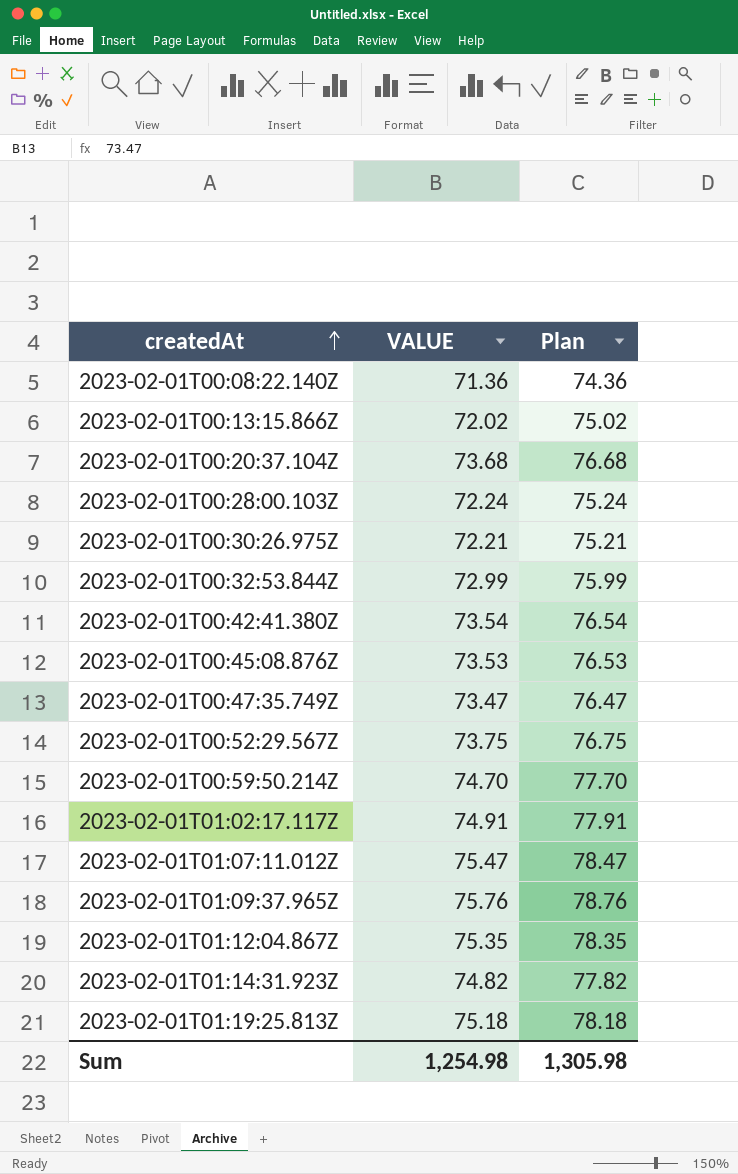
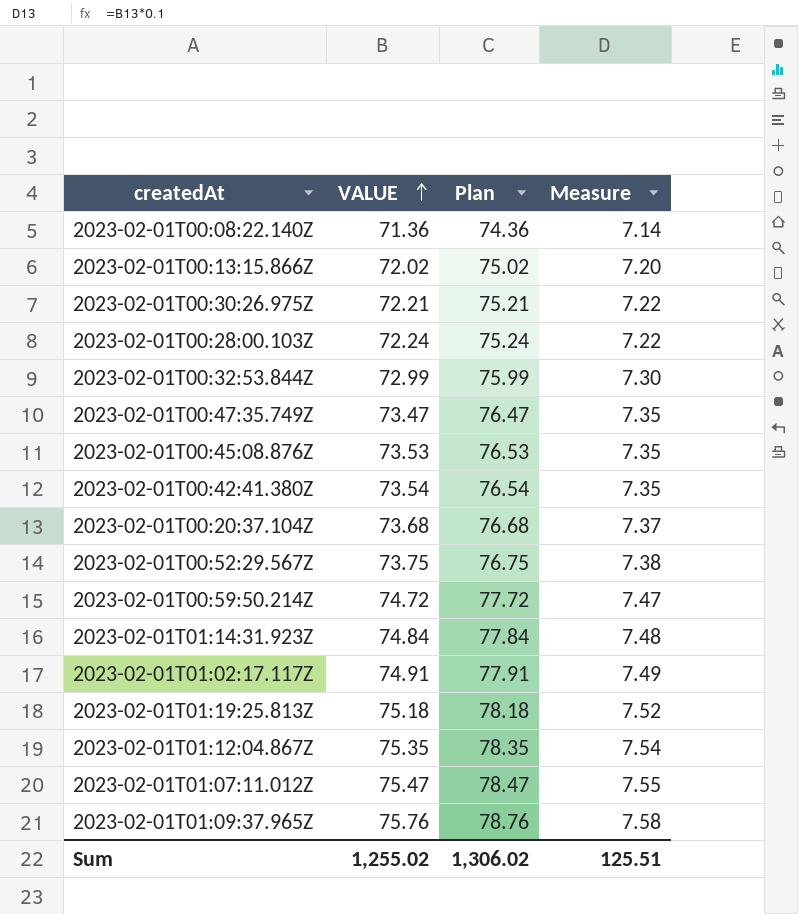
row order: createdAt ascending -> VALUE ascending
column Measure | formula: none -> [VALUE] * 0.1
2023-02-01T00:59:50.214Z | VALUE: 74.70 -> 74.72
2023-02-01T00:59:50.214Z | Plan: 77.70 -> 77.72
2023-02-01T01:14:31.923Z | VALUE: 74.82 -> 74.84
2023-02-01T01:14:31.923Z | Plan: 77.82 -> 77.84
Sum | VALUE: 1,254.98 -> 1,255.02
Sum | Plan: 1,305.98 -> 1,306.02

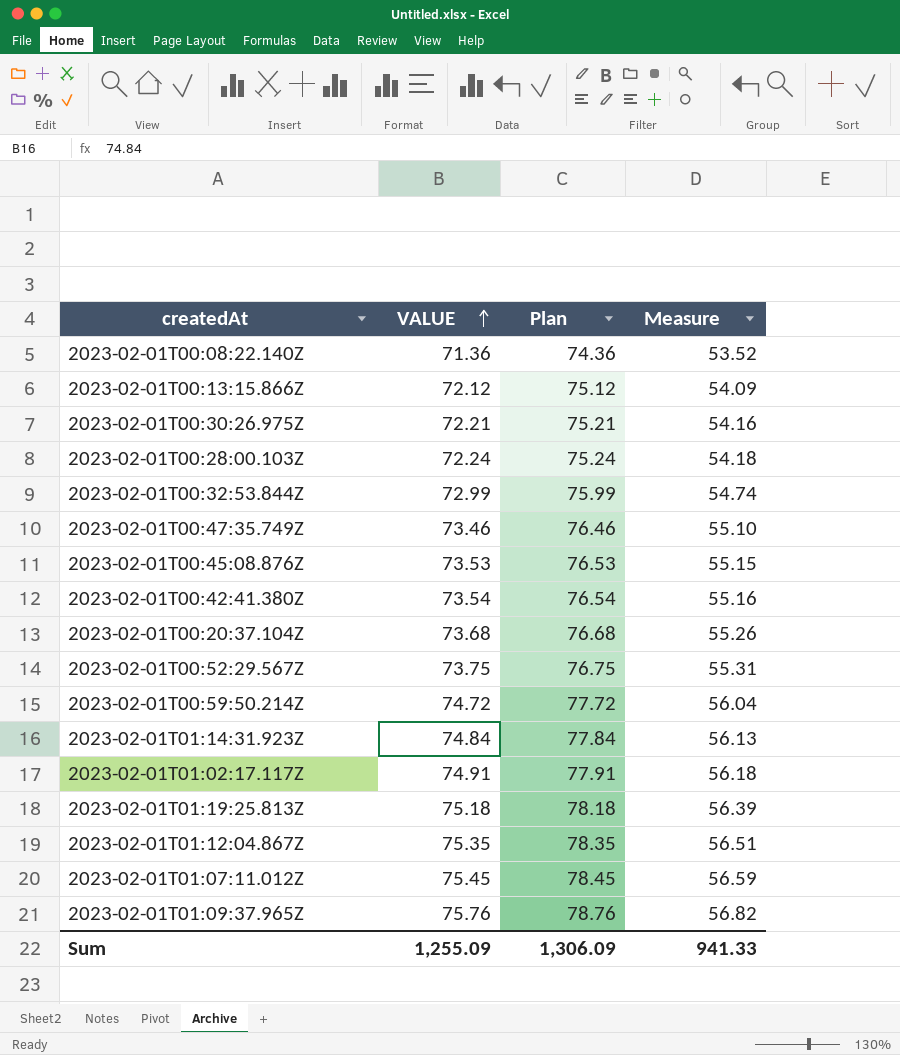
column Measure | formula: [VALUE] * 0.1 -> [VALUE] * 0.75
2023-02-01T00:13:15.866Z | VALUE: 72.02 -> 72.12
2023-02-01T00:13:15.866Z | Plan: 75.02 -> 75.12
2023-02-01T00:47:35.749Z | VALUE: 73.47 -> 73.46
2023-02-01T00:47:35.749Z | Plan: 76.47 -> 76.46
2023-02-01T01:07:11.012Z | VALUE: 75.47 -> 75.45
2023-02-01T01:07:11.012Z | Plan: 78.47 -> 78.45
Sum | VALUE: 1,255.02 -> 1,255.09
Sum | Plan: 1,306.02 -> 1,306.09
Sum | Measure: 125.51 -> 941.33

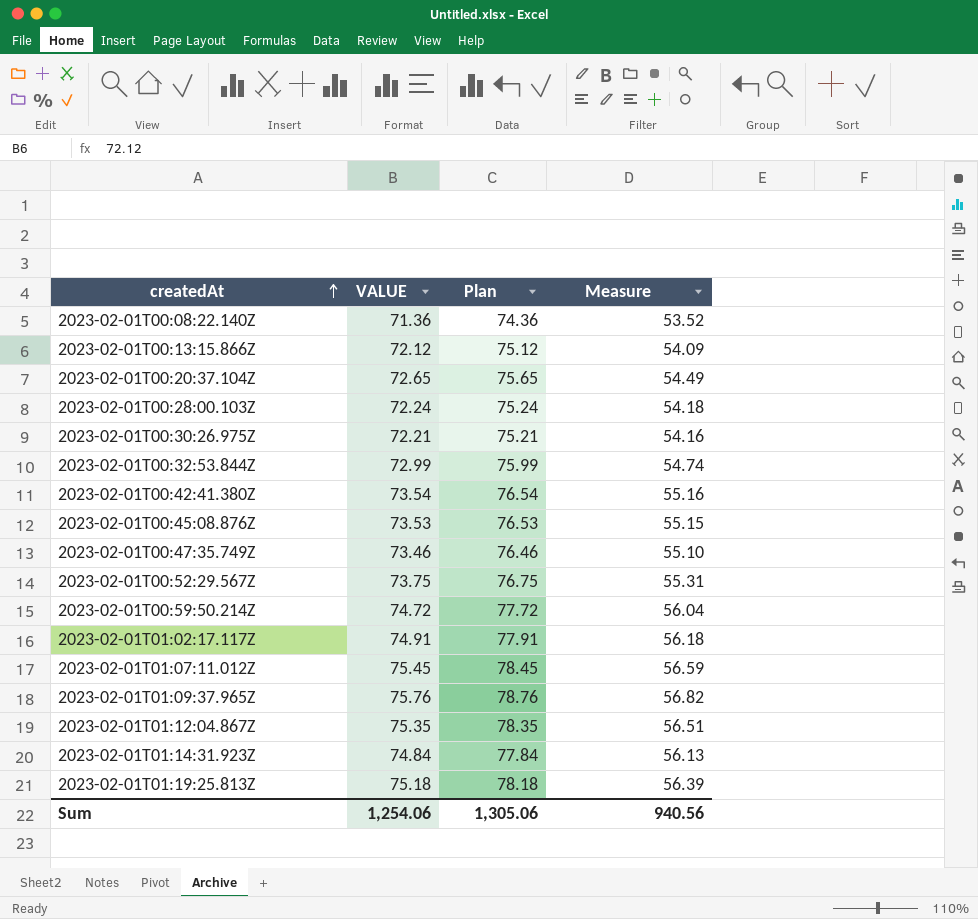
row order: VALUE ascending -> createdAt ascending
2023-02-01T00:20:37.104Z | VALUE: 73.68 -> 72.65
2023-02-01T00:20:37.104Z | Plan: 76.68 -> 75.65
2023-02-01T00:20:37.104Z | Measure: 55.26 -> 54.49
Sum | VALUE: 1,255.09 -> 1,254.06
Sum | Plan: 1,306.09 -> 1,305.06
Sum | Measure: 941.33 -> 940.56

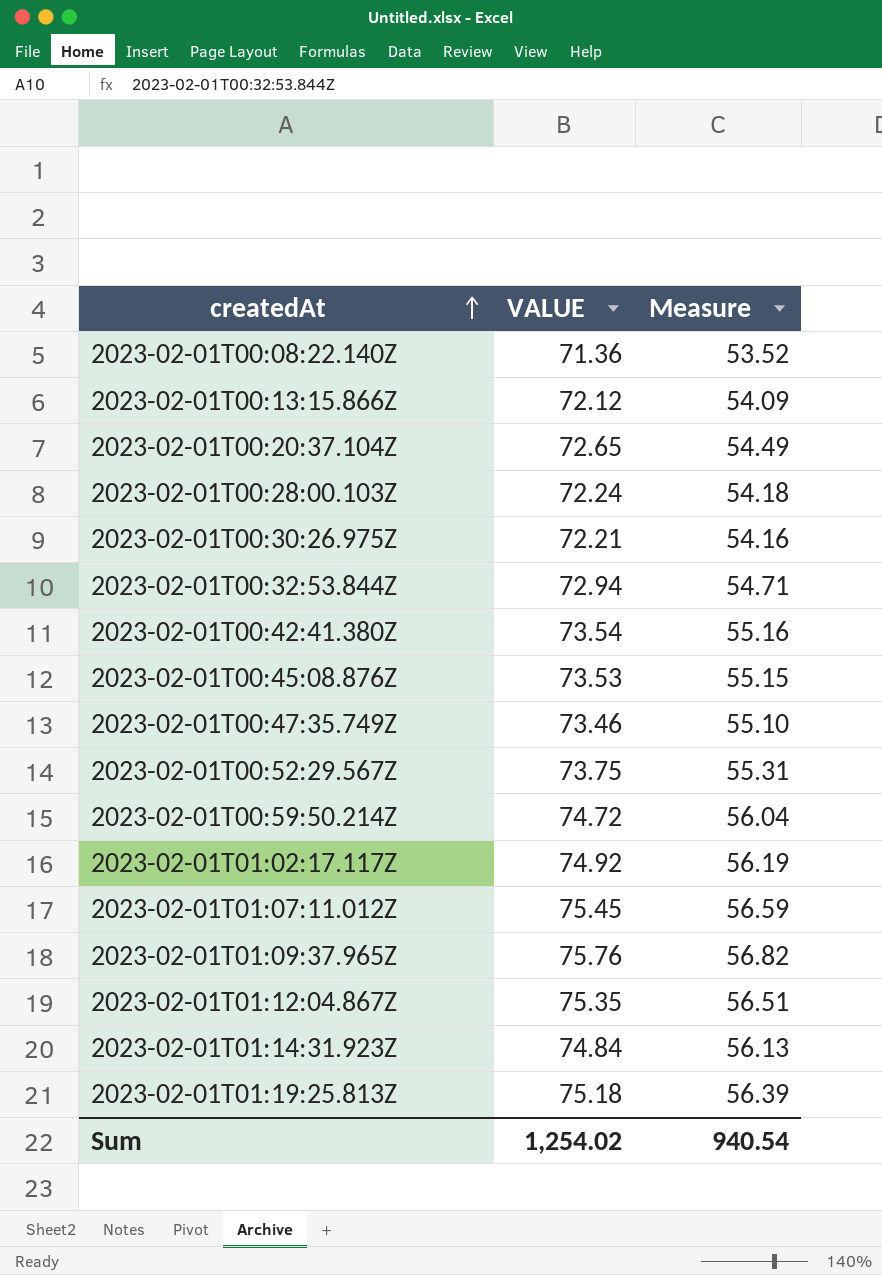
column Plan | formula: [VALUE] + 3 -> none
2023-02-01T00:32:53.844Z | VALUE: 72.99 -> 72.94
2023-02-01T00:32:53.844Z | Measure: 54.74 -> 54.71
2023-02-01T01:02:17.117Z | VALUE: 74.91 -> 74.92
2023-02-01T01:02:17.117Z | Measure: 56.18 -> 56.19
Sum | VALUE: 1,254.06 -> 1,254.02
Sum | Measure: 940.56 -> 940.54

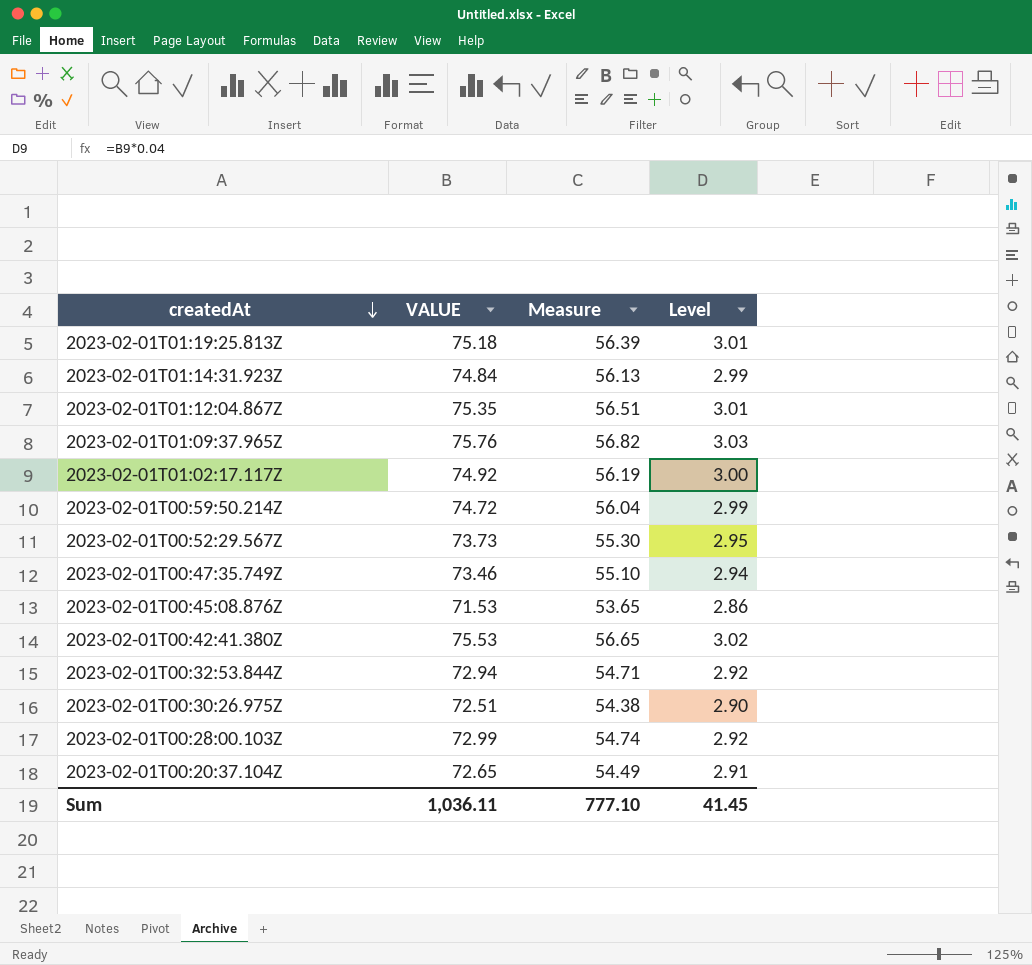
row order: createdAt ascending -> createdAt descending
column Level | formula: none -> [VALUE] * 0.04
row 2023-02-01T00:08:22.140Z: 71.36 | 53.52 -> none
row 2023-02-01T00:13:15.866Z: 72.12 | 54.09 -> none
row 2023-02-01T01:07:11.012Z: 75.45 | 56.59 -> none
2023-02-01T00:52:29.567Z | VALUE: 73.75 -> 73.73
2023-02-01T00:52:29.567Z | Measure: 55.31 -> 55.30
2023-02-01T00:45:08.876Z | VALUE: 73.53 -> 71.53
2023-02-01T00:45:08.876Z | Measure: 55.15 -> 53.65
2023-02-01T00:42:41.380Z | VALUE: 73.54 -> 75.53
2023-02-01T00:42:41.380Z | Measure: 55.16 -> 56.65
2023-02-01T00:30:26.975Z | VALUE: 72.21 -> 72.51
2023-02-01T00:30:26.975Z | Measure: 54.16 -> 54.38
2023-02-01T00:28:00.103Z | VALUE: 72.24 -> 72.99
2023-02-01T00:28:00.103Z | Measure: 54.18 -> 54.74
Sum | VALUE: 1,254.02 -> 1,036.11
Sum | Measure: 940.54 -> 777.10

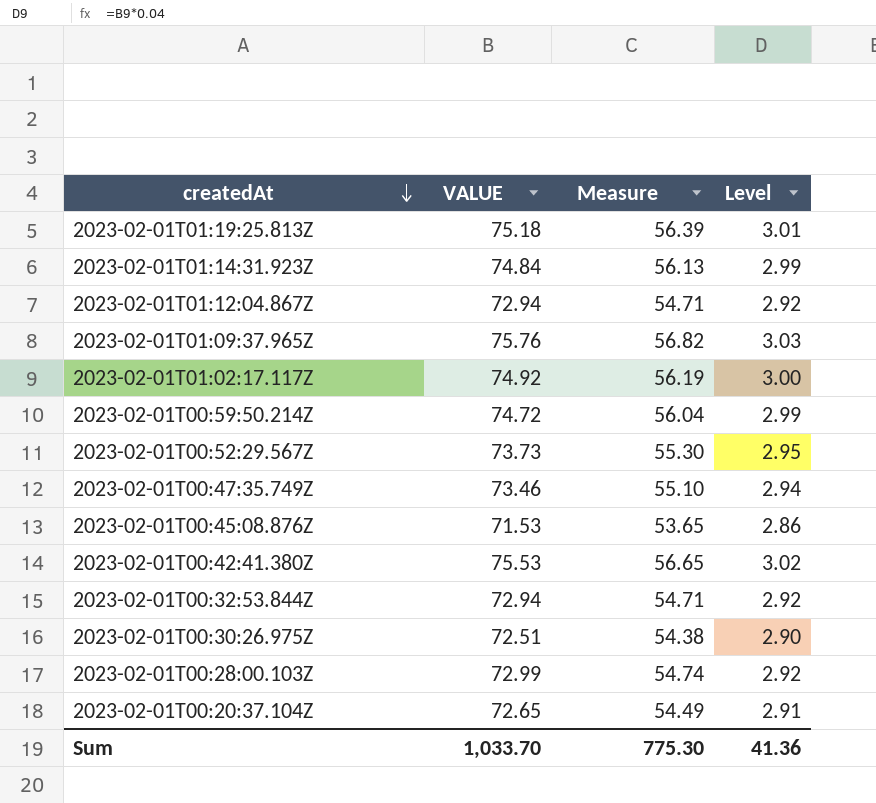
2023-02-01T01:12:04.867Z | VALUE: 75.35 -> 72.94
2023-02-01T01:12:04.867Z | Measure: 56.51 -> 54.71
2023-02-01T01:12:04.867Z | Level: 3.01 -> 2.92
Sum | VALUE: 1,036.11 -> 1,033.70
Sum | Measure: 777.10 -> 775.30
Sum | Level: 41.45 -> 41.36

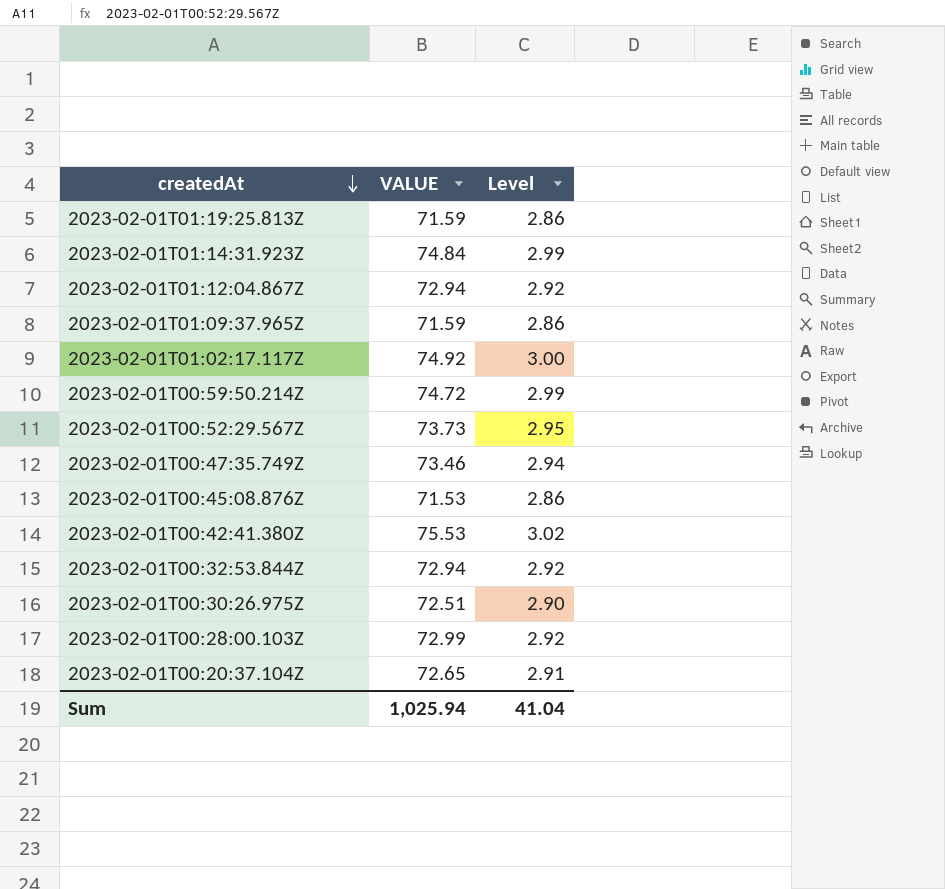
column Measure | formula: [VALUE] * 0.75 -> none
2023-02-01T01:19:25.813Z | VALUE: 75.18 -> 71.59
2023-02-01T01:19:25.813Z | Level: 3.01 -> 2.86
2023-02-01T01:09:37.965Z | VALUE: 75.76 -> 71.59
2023-02-01T01:09:37.965Z | Level: 3.03 -> 2.86
Sum | VALUE: 1,033.70 -> 1,025.94
Sum | Level: 41.36 -> 41.04

